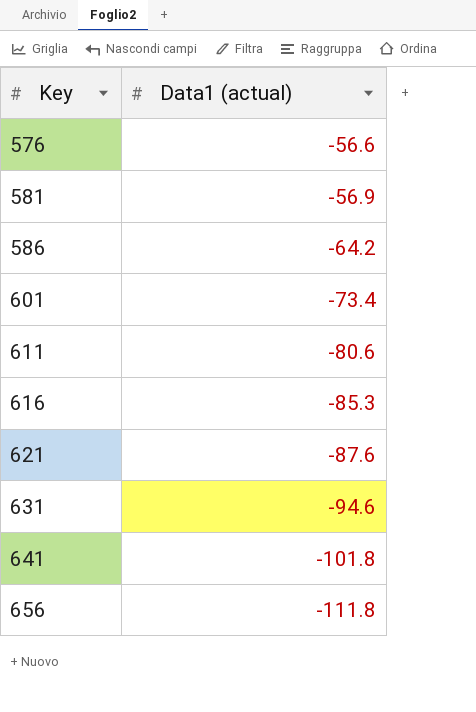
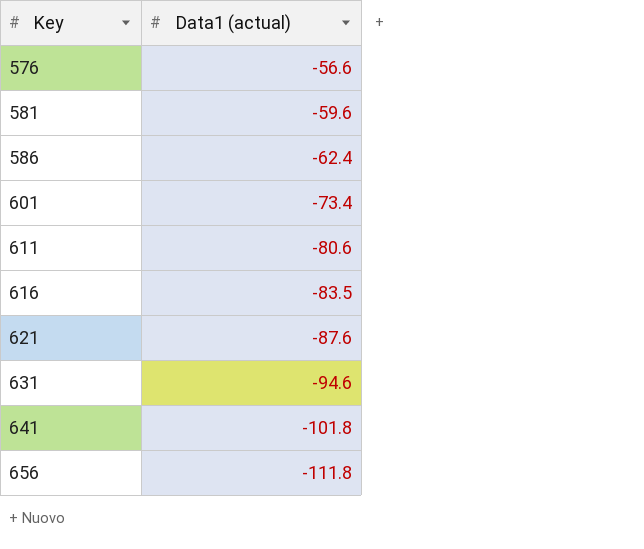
581 | Data1 (actual): -56.9 -> -59.6
586 | Data1 (actual): -64.2 -> -62.4
616 | Data1 (actual): -85.3 -> -83.5

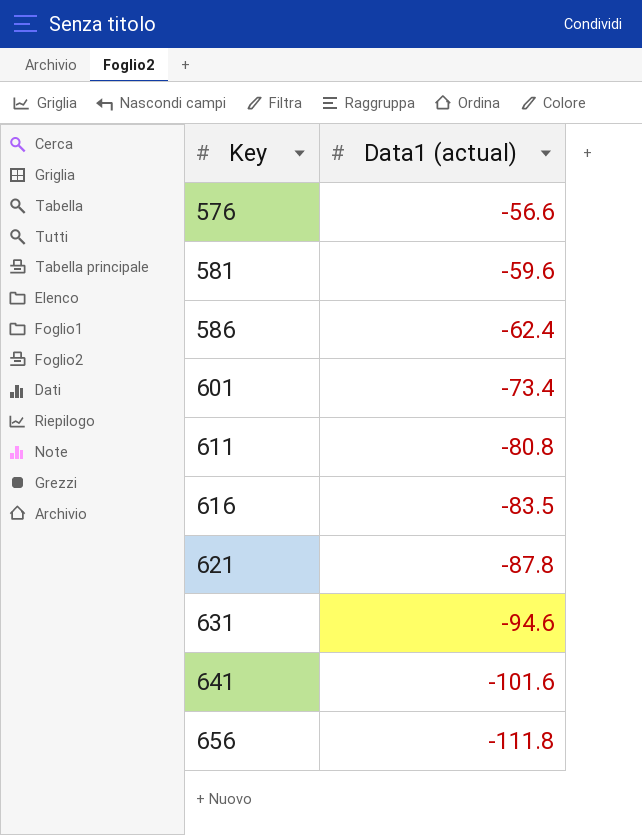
611 | Data1 (actual): -80.6 -> -80.8
621 | Data1 (actual): -87.6 -> -87.8
641 | Data1 (actual): -101.8 -> -101.6

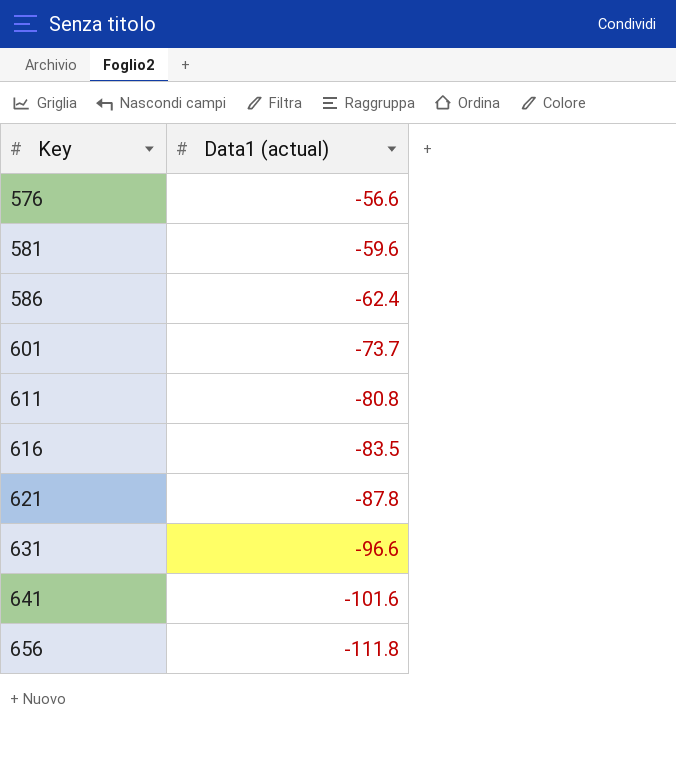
601 | Data1 (actual): -73.4 -> -73.7
631 | Data1 (actual): -94.6 -> -96.6

